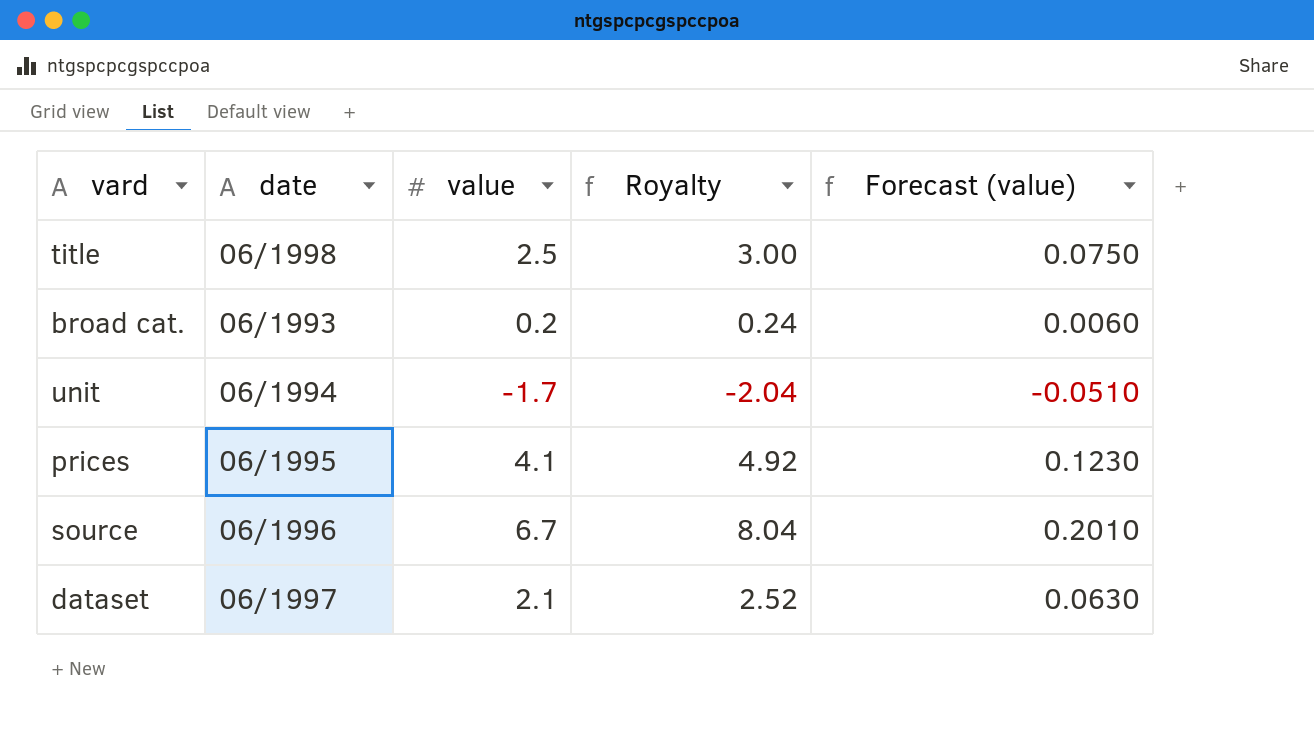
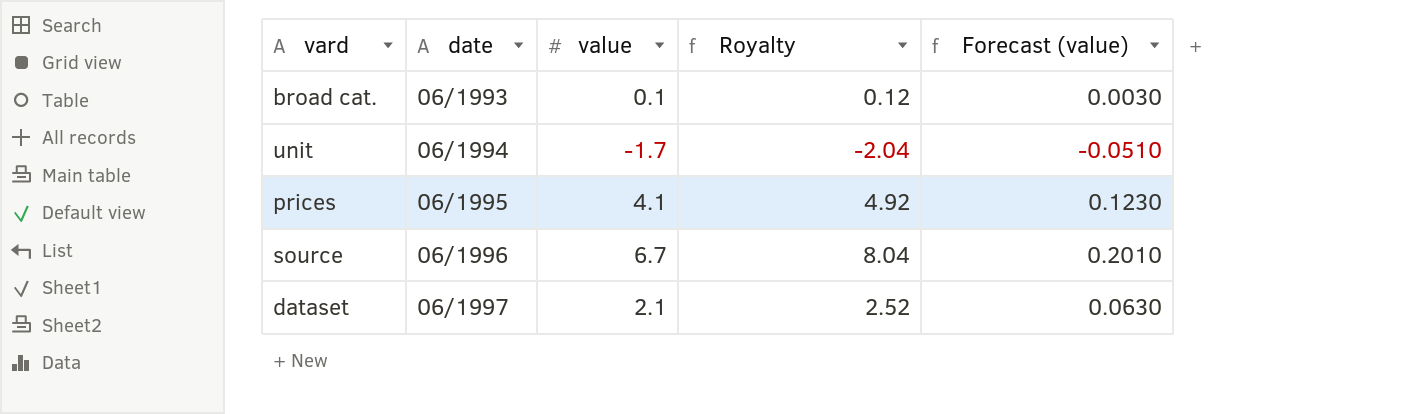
row title: 06/1998 | 2.5 | 3.00 | 0.0750 -> none
broad cat. | value: 0.2 -> 0.1
broad cat. | Royalty: 0.24 -> 0.12
broad cat. | Forecast (value): 0.0060 -> 0.0030

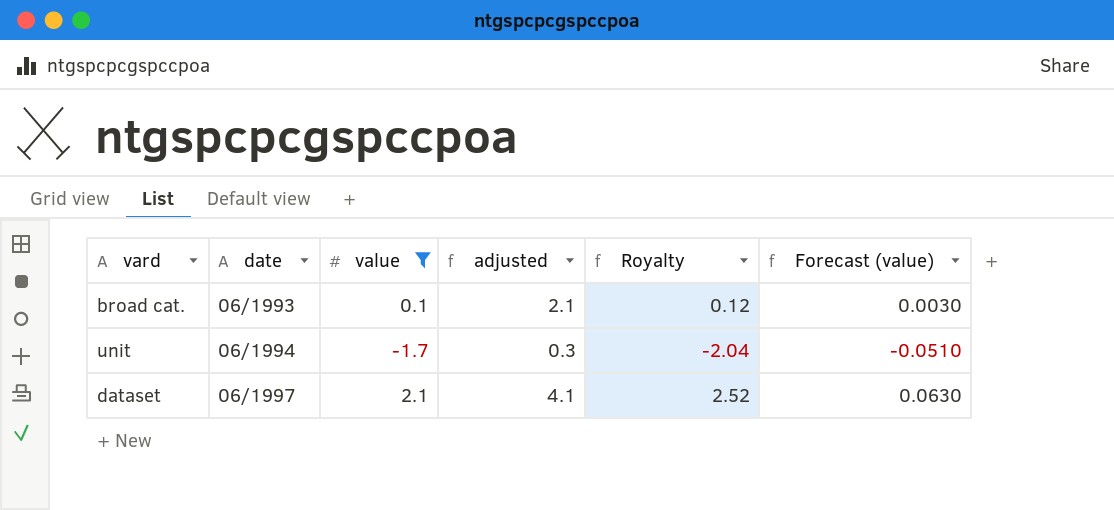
filter: none -> value <= 2.1
column adjusted | formula: none -> [value] + 2

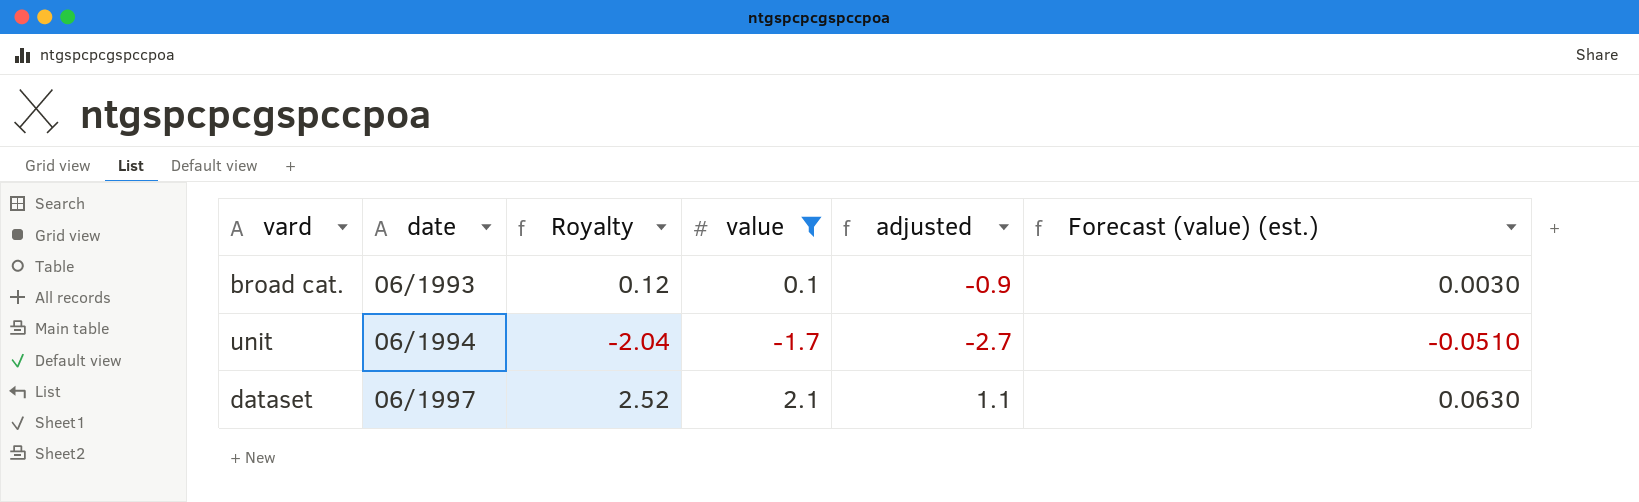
column Royalty | position: 5 -> 3
column adjusted | formula: [value] + 2 -> [value] - 1
column name: Forecast (value) -> Forecast (value) (est.)

